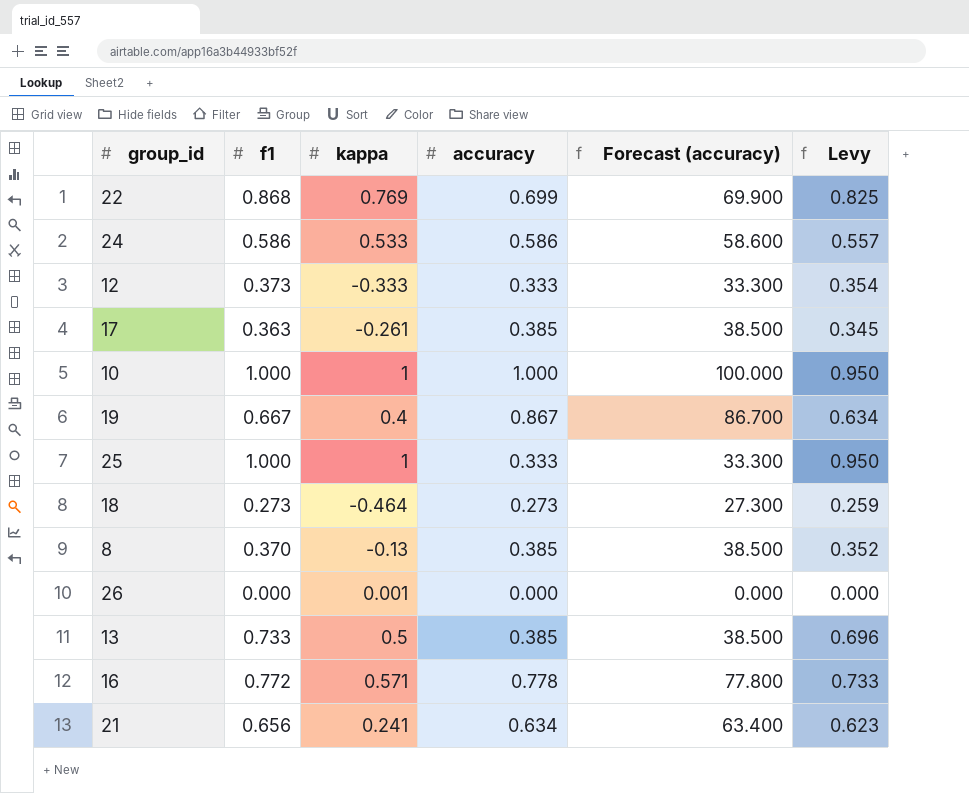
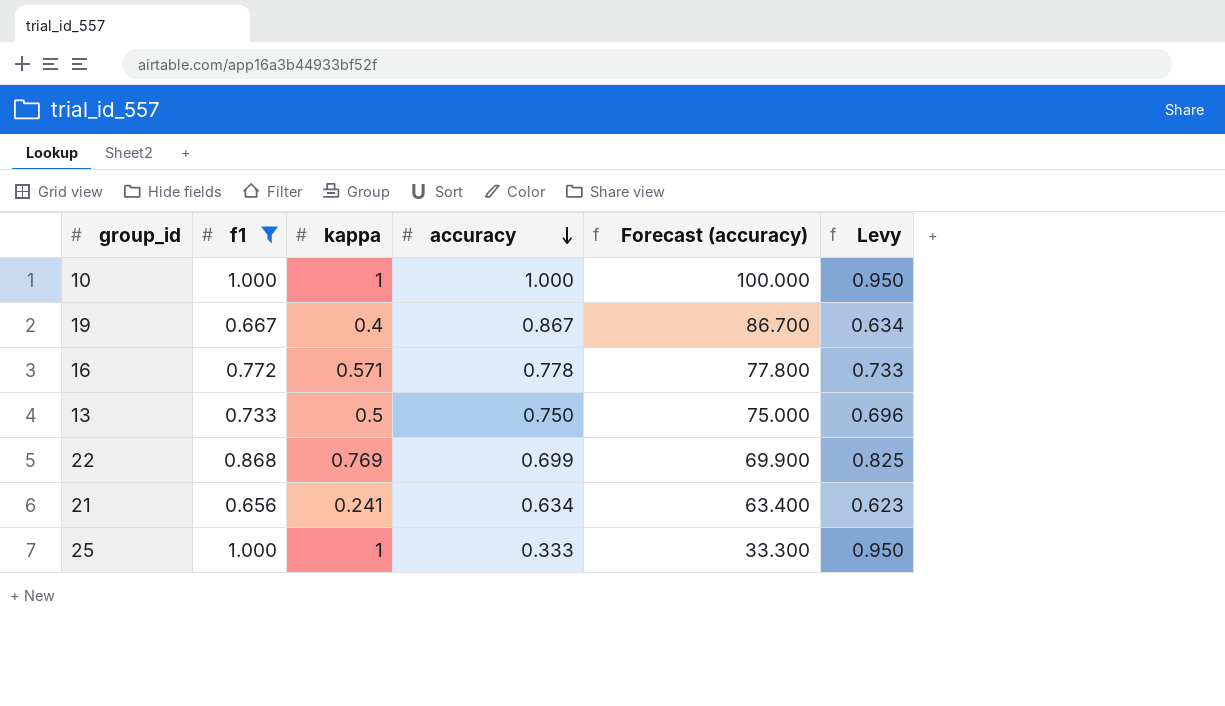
filter: none -> f1 >= 0.656
row order: none -> accuracy descending
13 | accuracy: 0.385 -> 0.750
13 | Forecast (accuracy): 38.500 -> 75.000

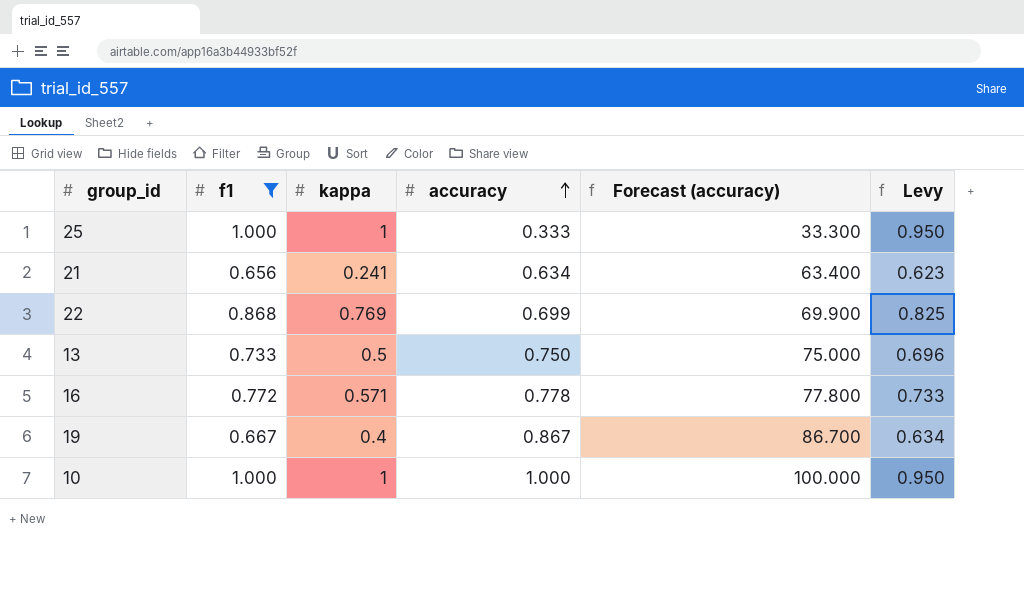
row order: accuracy descending -> accuracy ascending

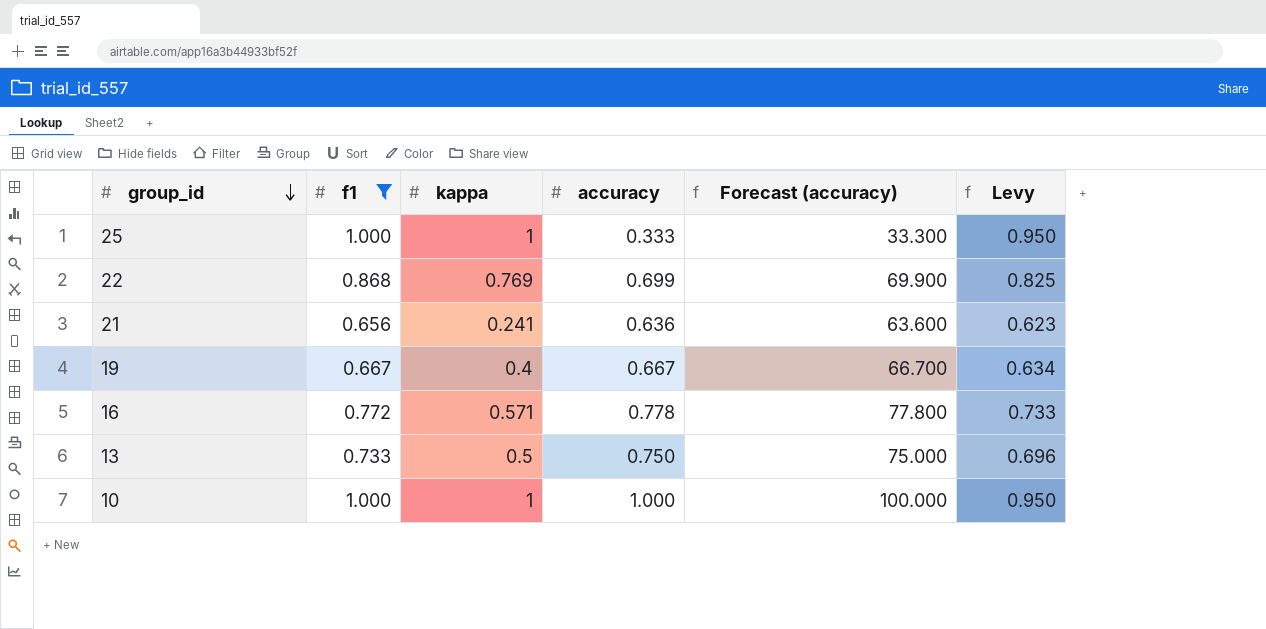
row order: accuracy ascending -> group_id descending
21 | accuracy: 0.634 -> 0.636
21 | Forecast (accuracy): 63.400 -> 63.600
19 | accuracy: 0.867 -> 0.667
19 | Forecast (accuracy): 86.700 -> 66.700

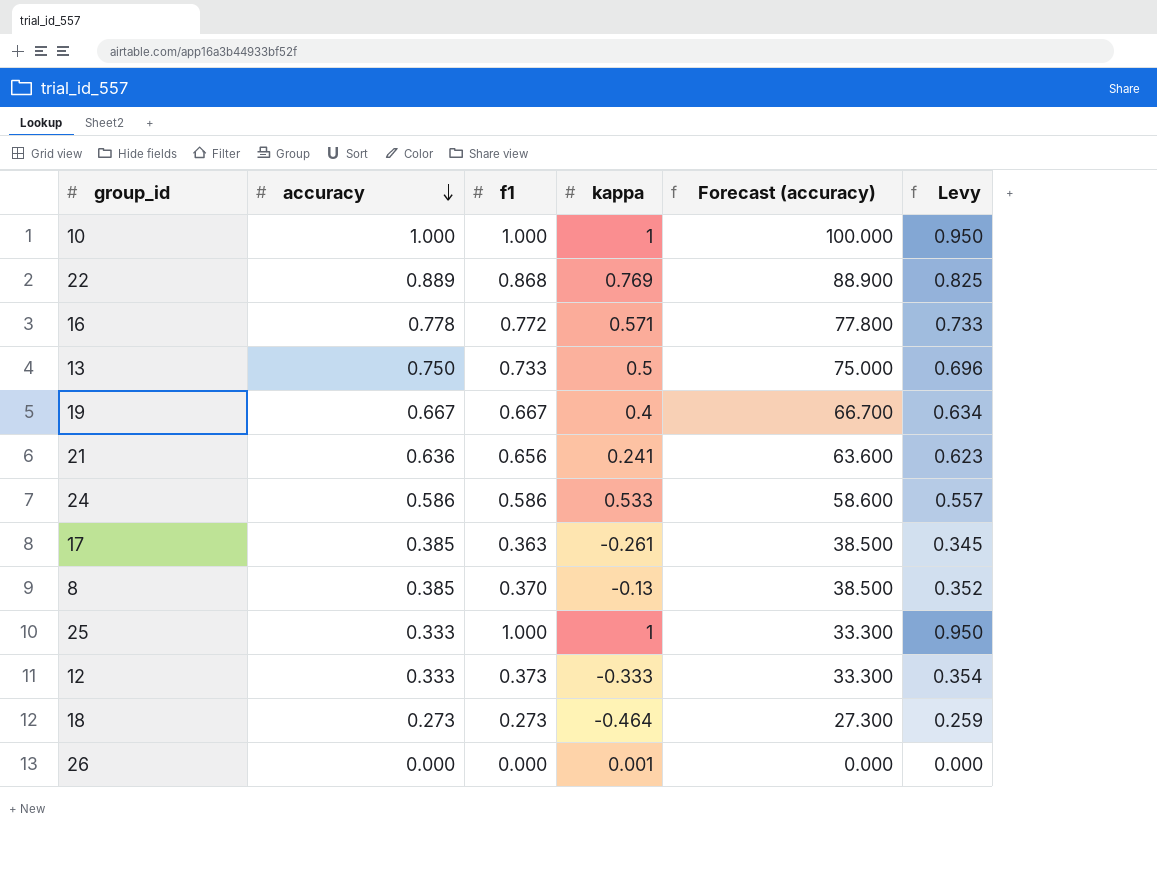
filter: f1 >= 0.656 -> none
row order: group_id descending -> accuracy descending
column accuracy | position: 4 -> 2
22 | accuracy: 0.699 -> 0.889
22 | Forecast (accuracy): 69.900 -> 88.900

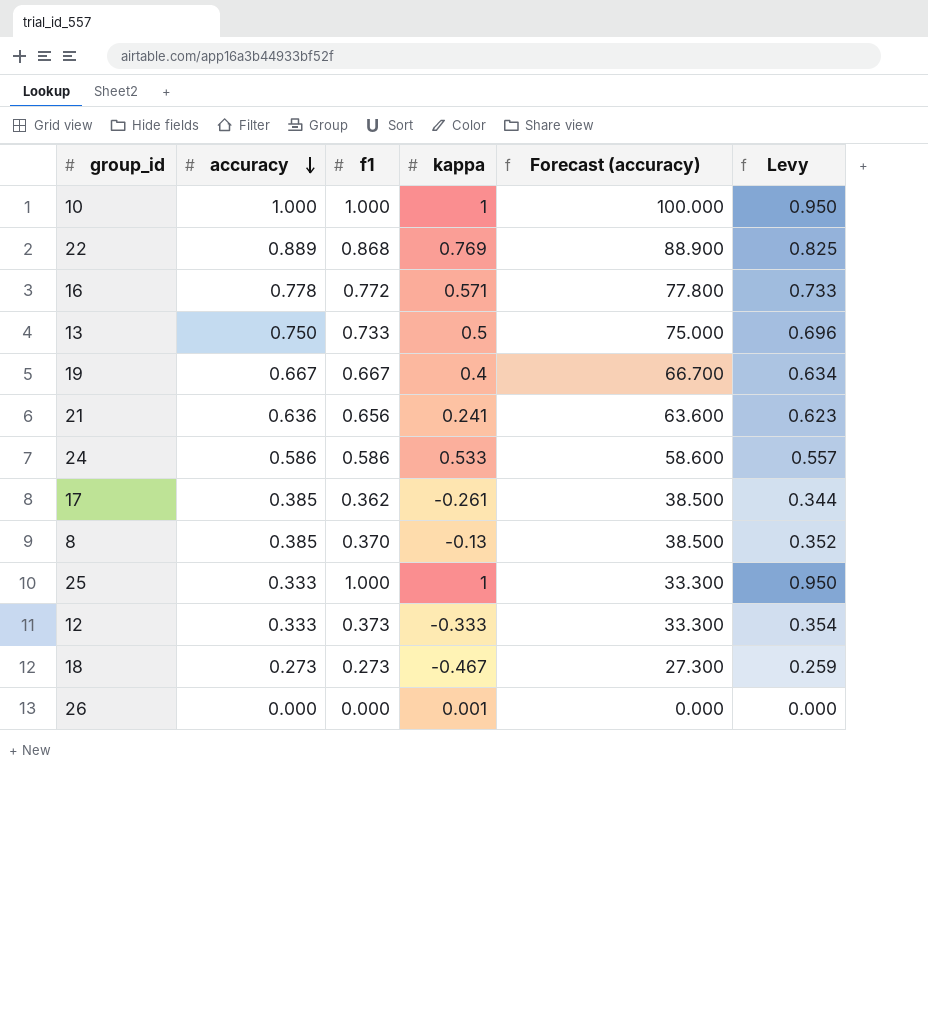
17 | f1: 0.363 -> 0.362
17 | Levy: 0.345 -> 0.344
18 | kappa: -0.464 -> -0.467

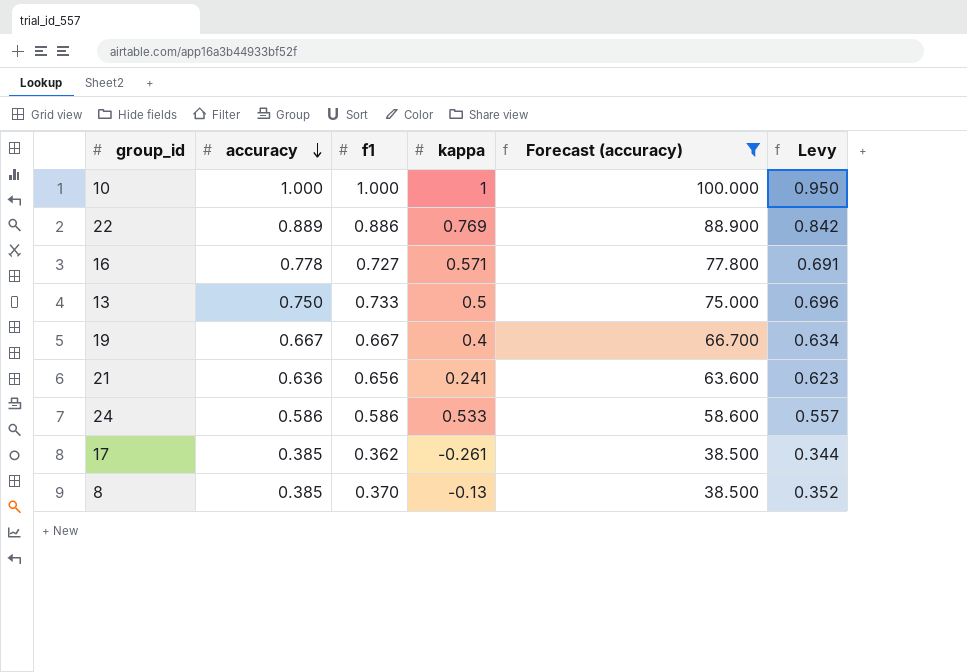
filter: none -> Forecast (accuracy) >= 38.500
22 | f1: 0.868 -> 0.886
22 | Levy: 0.825 -> 0.842
16 | f1: 0.772 -> 0.727
16 | Levy: 0.733 -> 0.691

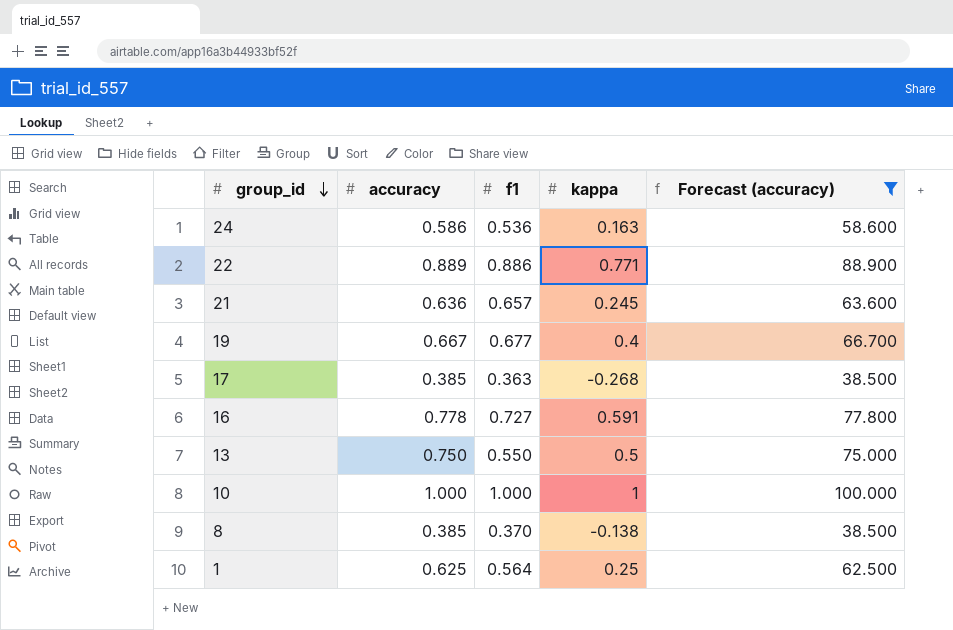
row order: accuracy descending -> group_id descending
column Levy | formula: [f1] * 0.95 -> none
24 | f1: 0.586 -> 0.536
24 | kappa: 0.533 -> 0.163
22 | kappa: 0.769 -> 0.771
21 | f1: 0.656 -> 0.657
21 | kappa: 0.241 -> 0.245
19 | f1: 0.667 -> 0.677
17 | f1: 0.362 -> 0.363
17 | kappa: -0.261 -> -0.268
16 | kappa: 0.571 -> 0.591
13 | f1: 0.733 -> 0.550
8 | kappa: -0.13 -> -0.138
row 1: none -> 0.625 | 0.564 | 0.25 | 62.500

